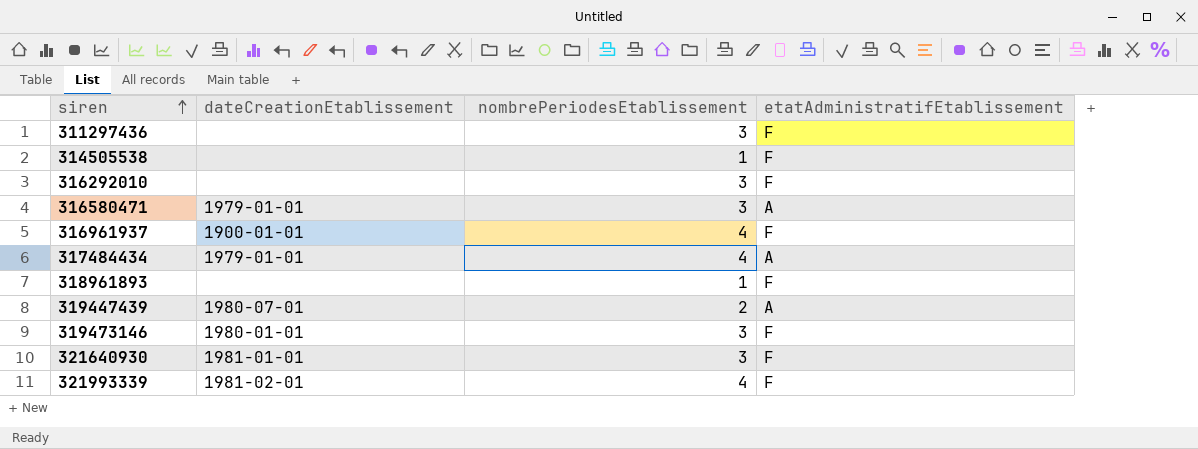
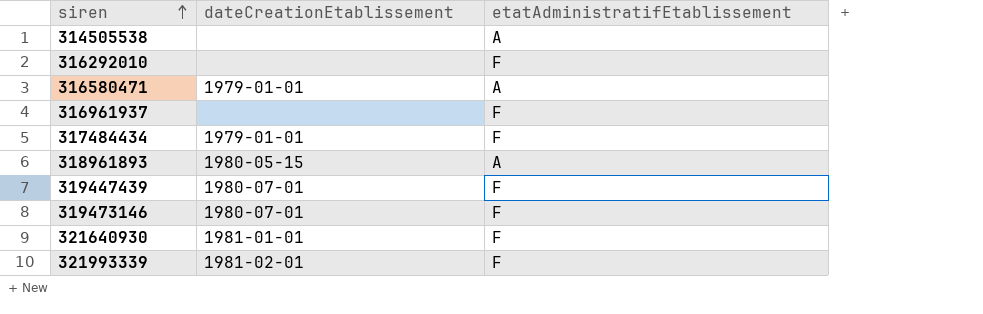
column nombrePeriodesEtablissement | position: 3 -> none
row 311297436: none | 3 | F -> none
314505538 | etatAdministratifEtablissement: F -> A
316961937 | dateCreationEtablissement: 1900-01-01 -> none
317484434 | etatAdministratifEtablissement: A -> F
318961893 | dateCreationEtablissement: none -> 1980-05-15
318961893 | etatAdministratifEtablissement: F -> A
319447439 | etatAdministratifEtablissement: A -> F
319473146 | dateCreationEtablissement: 1980-01-01 -> 1980-07-01

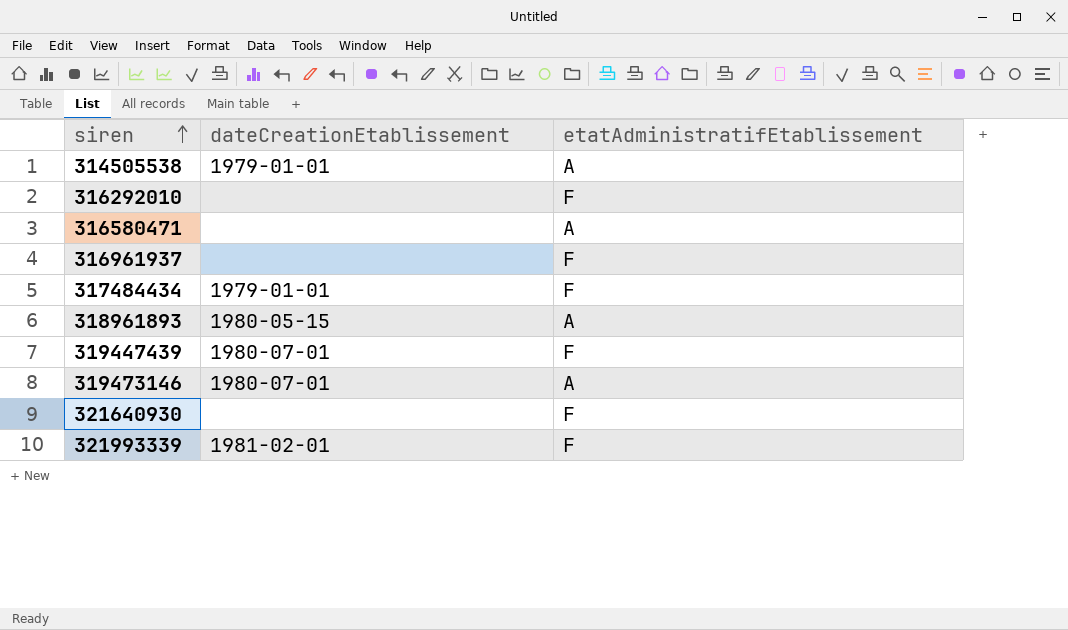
314505538 | dateCreationEtablissement: none -> 1979-01-01
316580471 | dateCreationEtablissement: 1979-01-01 -> none
319473146 | etatAdministratifEtablissement: F -> A
321640930 | dateCreationEtablissement: 1981-01-01 -> none

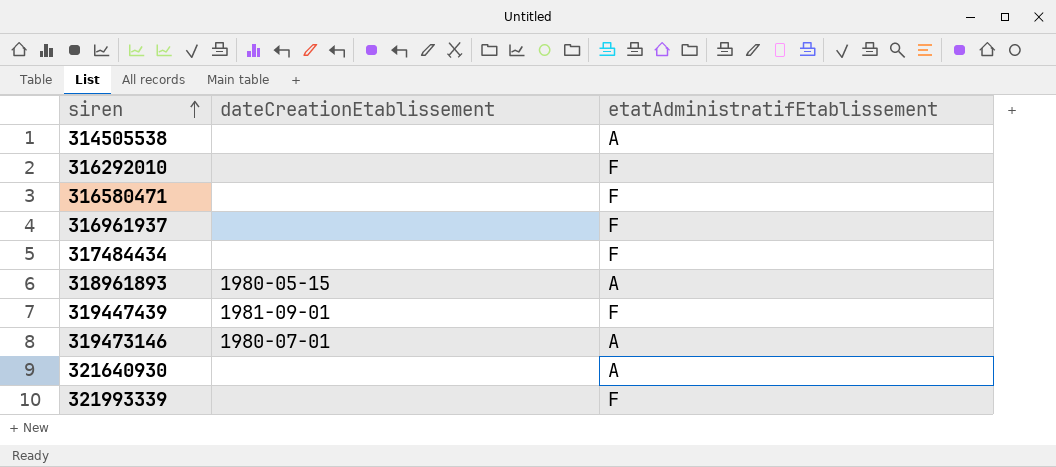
314505538 | dateCreationEtablissement: 1979-01-01 -> none
316580471 | etatAdministratifEtablissement: A -> F
317484434 | dateCreationEtablissement: 1979-01-01 -> none
319447439 | dateCreationEtablissement: 1980-07-01 -> 1981-09-01
321640930 | etatAdministratifEtablissement: F -> A
321993339 | dateCreationEtablissement: 1981-02-01 -> none

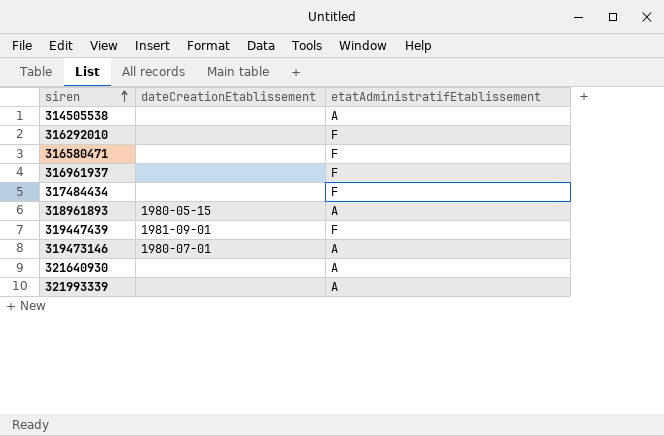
321993339 | etatAdministratifEtablissement: F -> A

